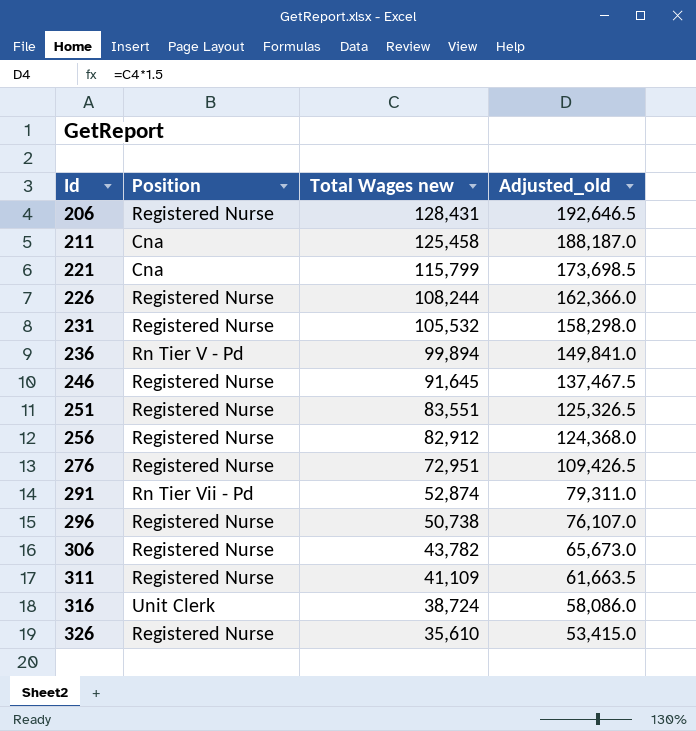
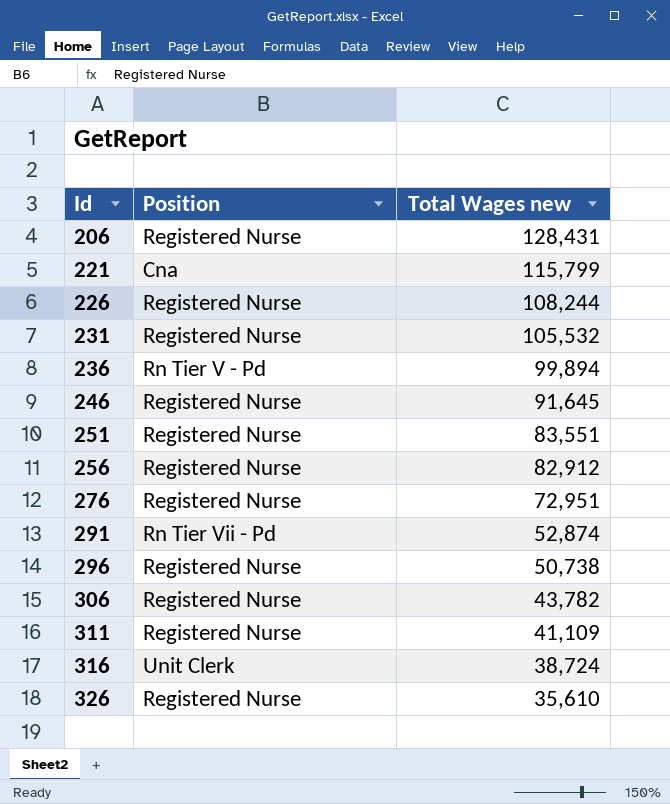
column Adjusted_old | formula: [Total Wages new] * 1.5 -> none
row 211: Cna | 125,458 | 188,187.0 -> none

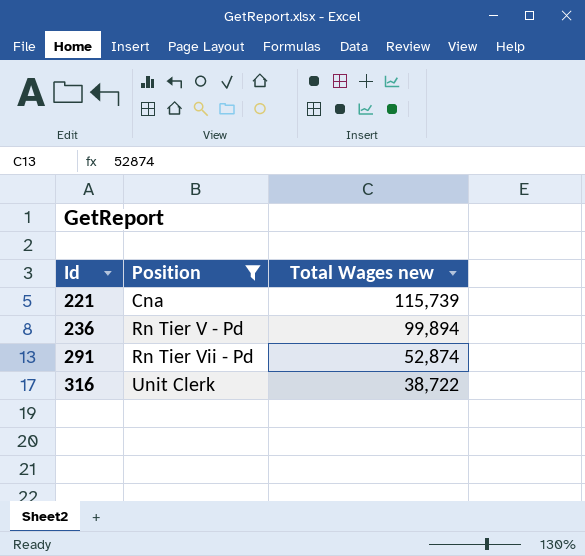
filter: none -> Position != Registered Nurse
221 | Total Wages new: 115,799 -> 115,739
316 | Total Wages new: 38,724 -> 38,722

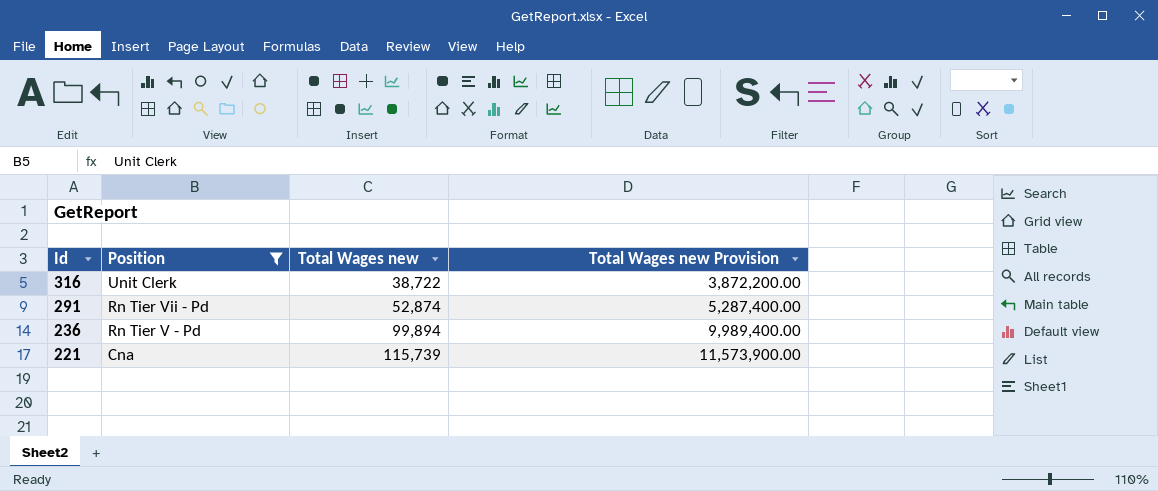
row order: Id ascending -> Id descending
column Total Wages new Provision | formula: none -> [Total Wages new] * 100

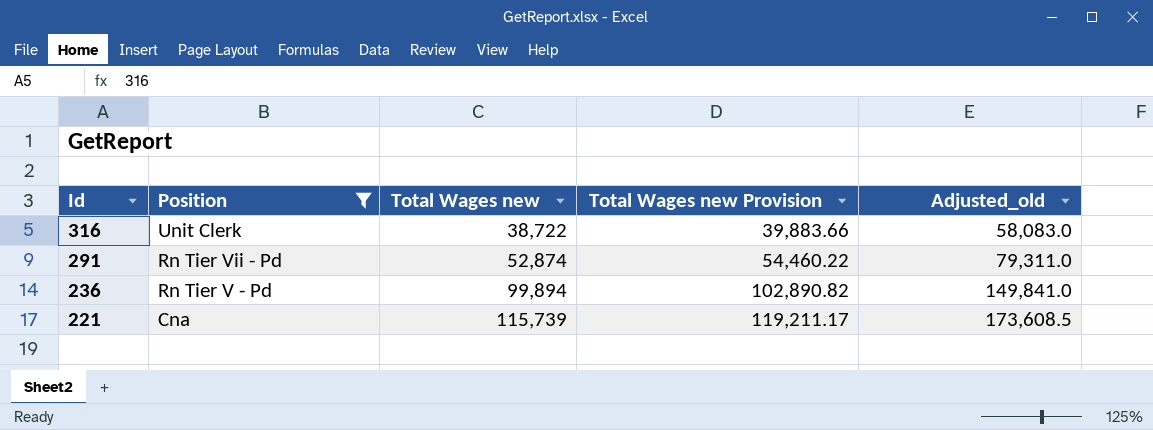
column Total Wages new Provision | formula: [Total Wages new] * 100 -> [Total Wages new] * 1.03
column Adjusted_old | formula: none -> [Total Wages new] * 1.5

